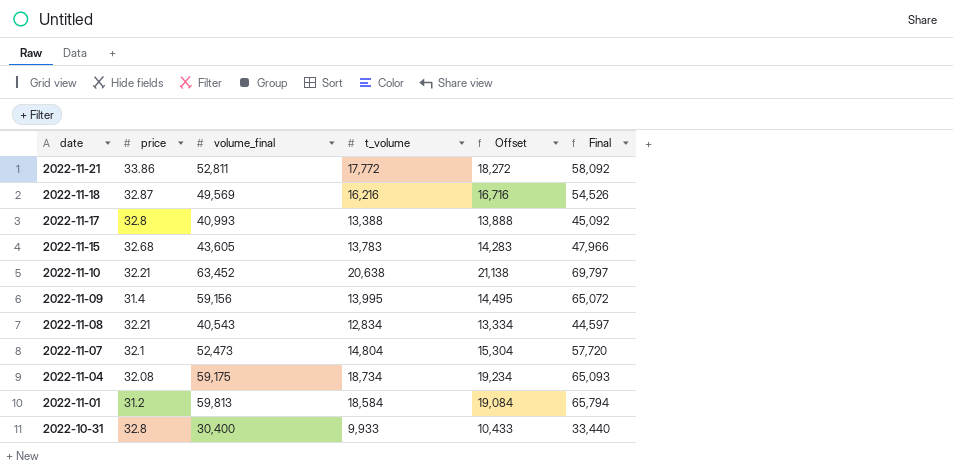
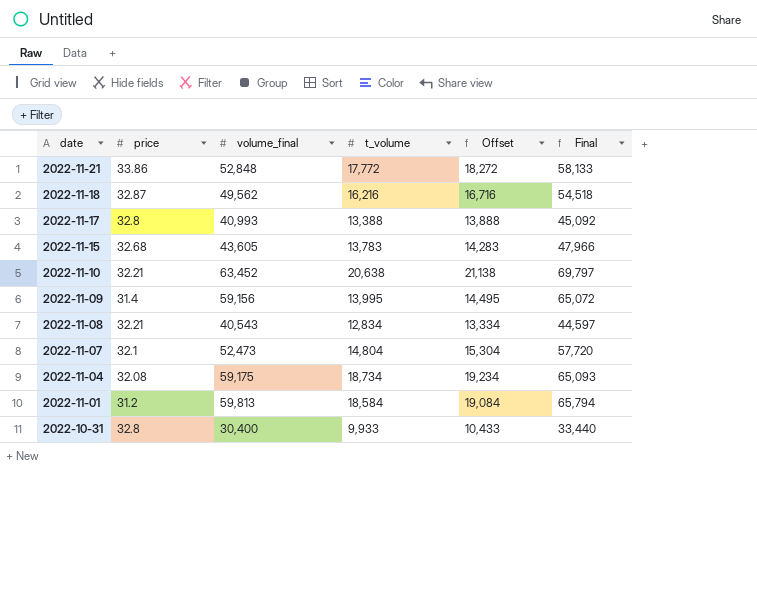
2022-11-21 | volume_final: 52,811 -> 52,848
2022-11-21 | Final: 58,092 -> 58,133
2022-11-18 | volume_final: 49,569 -> 49,562
2022-11-18 | Final: 54,526 -> 54,518

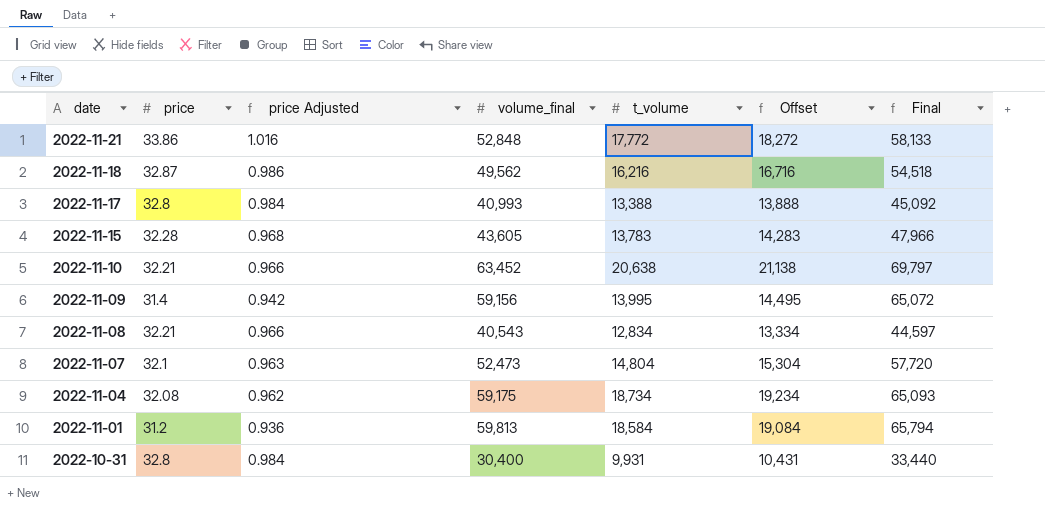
column price Adjusted | formula: none -> [price] * 0.03
2022-11-15 | price: 32.68 -> 32.28
2022-10-31 | t_volume: 9,933 -> 9,931
2022-10-31 | Offset: 10,433 -> 10,431

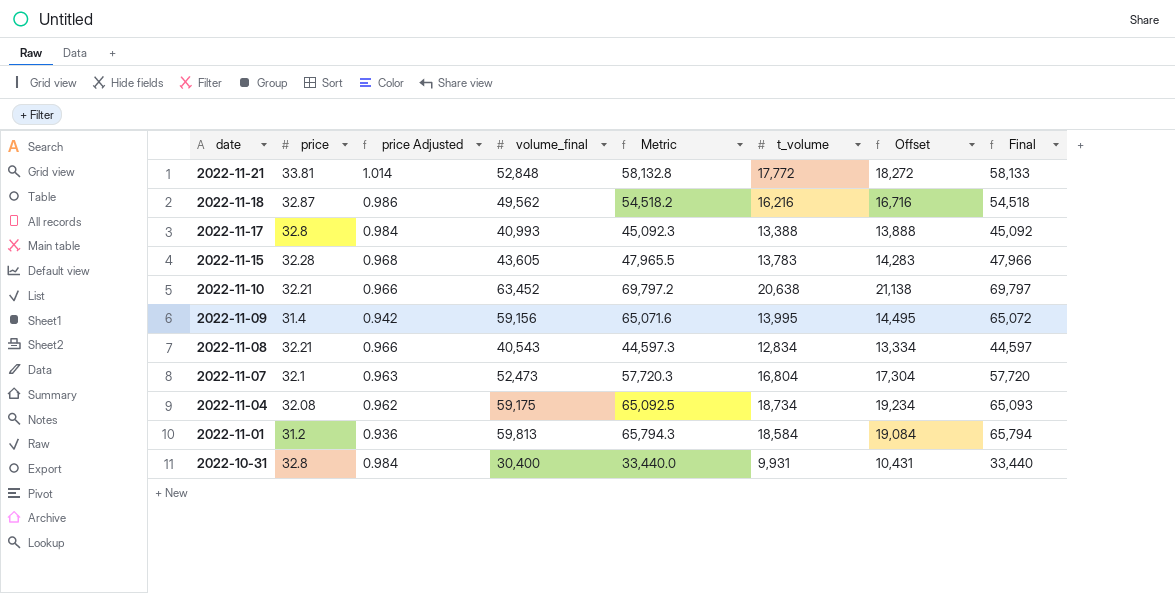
column Metric | formula: none -> [volume_final] * 1.1
2022-11-21 | price: 33.86 -> 33.81
2022-11-21 | price Adjusted: 1.016 -> 1.014
2022-11-07 | t_volume: 14,804 -> 16,804
2022-11-07 | Offset: 15,304 -> 17,304

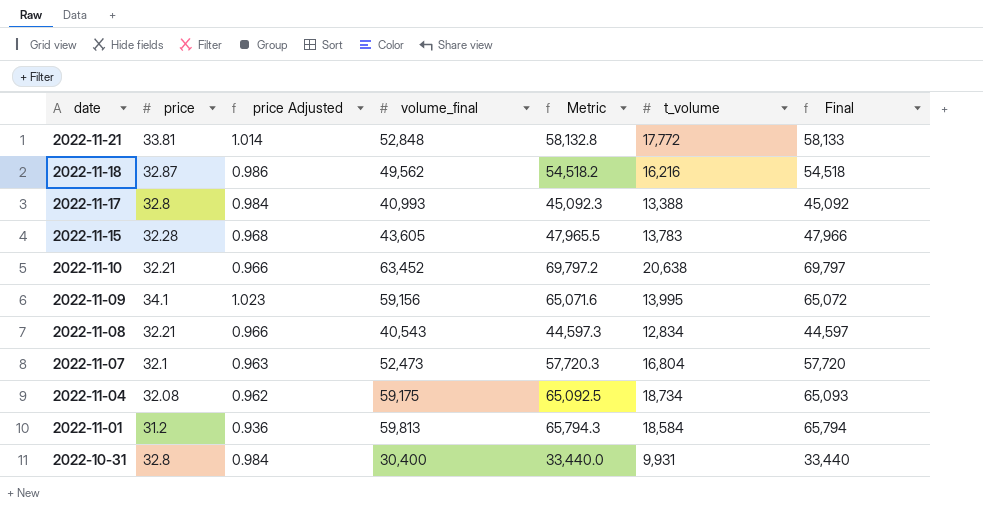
column Offset | formula: [t_volume] + 500 -> none
2022-11-09 | price: 31.4 -> 34.1
2022-11-09 | price Adjusted: 0.942 -> 1.023

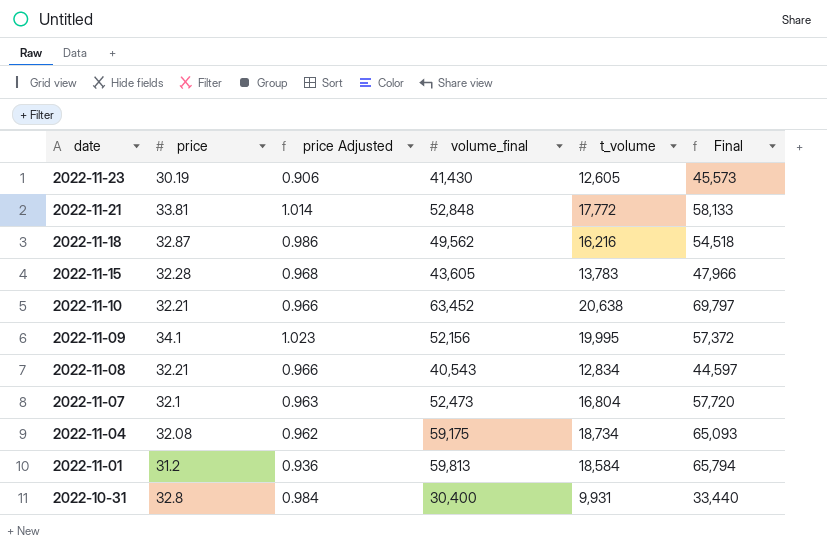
column Metric | formula: [volume_final] * 1.1 -> none
row 2022-11-17: 32.8 | 0.984 | 40,993 | 45,092.3 | 13,388 | 45,092 -> none
row 2022-11-23: none -> 30.19 | 0.906 | 41,430 | 12,605 | 45,573
2022-11-09 | volume_final: 59,156 -> 52,156
2022-11-09 | t_volume: 13,995 -> 19,995
2022-11-09 | Final: 65,072 -> 57,372

